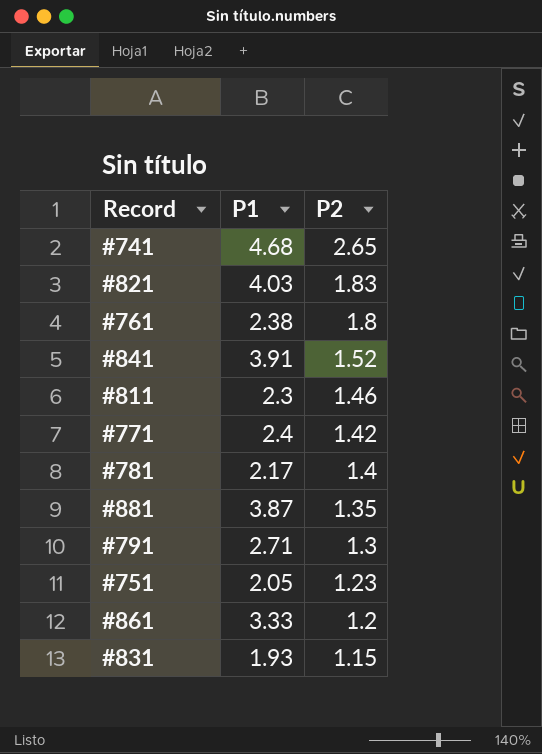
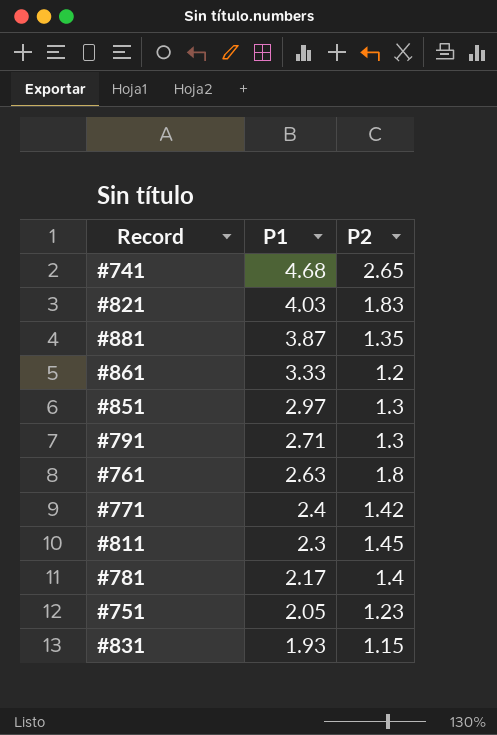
row order: P2 descending -> P1 descending
row #841: 3.91 | 1.52 -> none
row #851: none -> 2.97 | 1.3
#761 | P1: 2.38 -> 2.63
#811 | P2: 1.46 -> 1.45

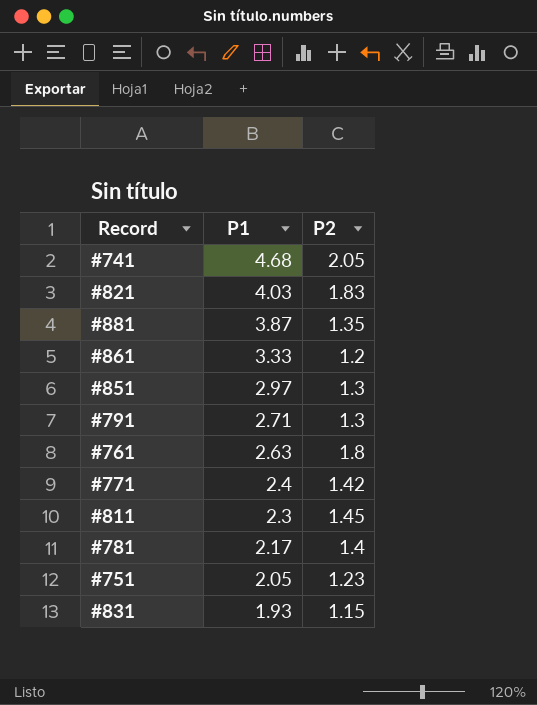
#741 | P2: 2.65 -> 2.05

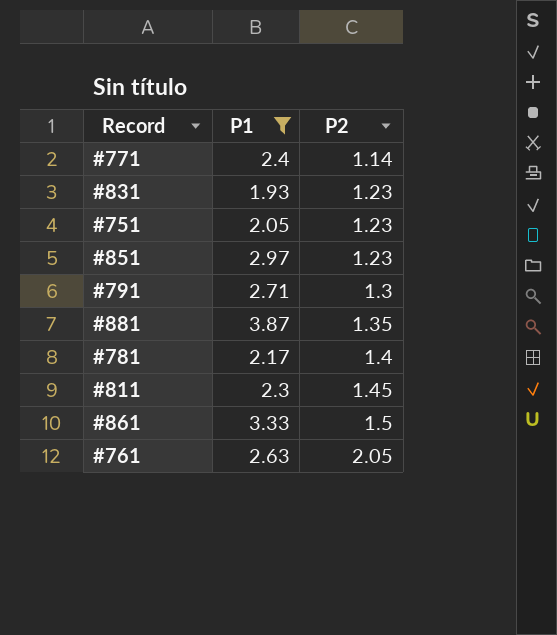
filter: none -> P1 <= 3.87
row order: P1 descending -> P2 ascending
#771 | P2: 1.42 -> 1.14
#831 | P2: 1.15 -> 1.23
#851 | P2: 1.3 -> 1.23
#861 | P2: 1.2 -> 1.5
#761 | P2: 1.8 -> 2.05

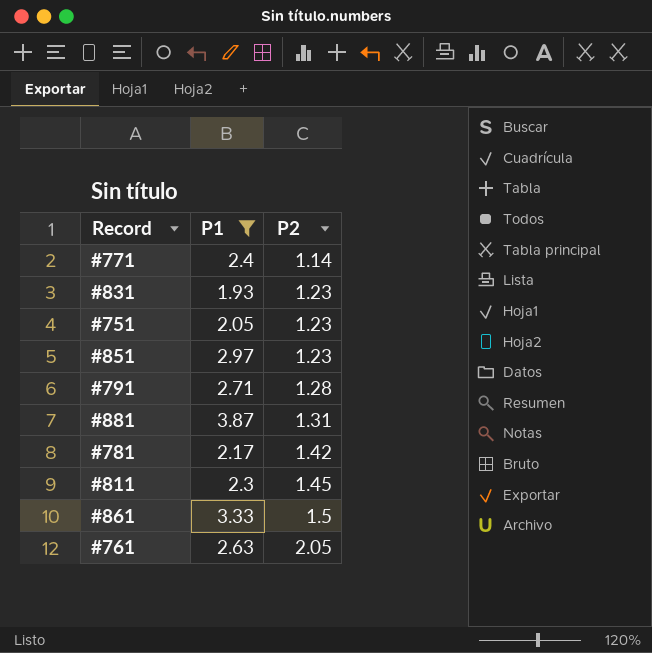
#791 | P2: 1.3 -> 1.28
#881 | P2: 1.35 -> 1.31
#781 | P2: 1.4 -> 1.42

